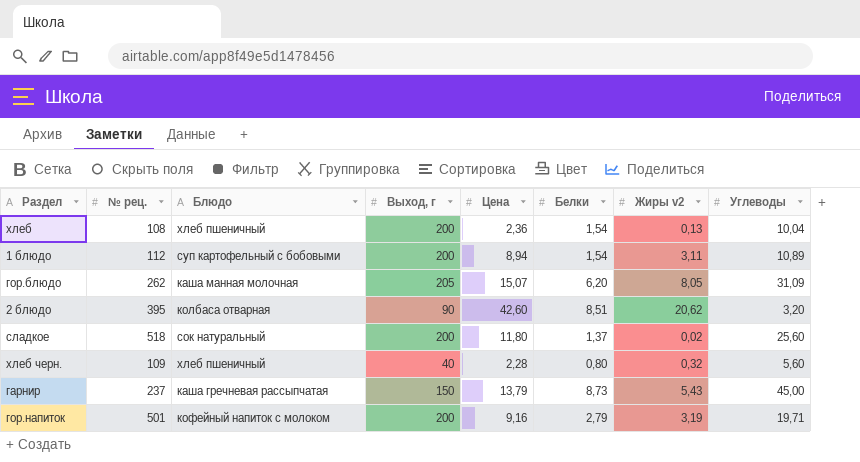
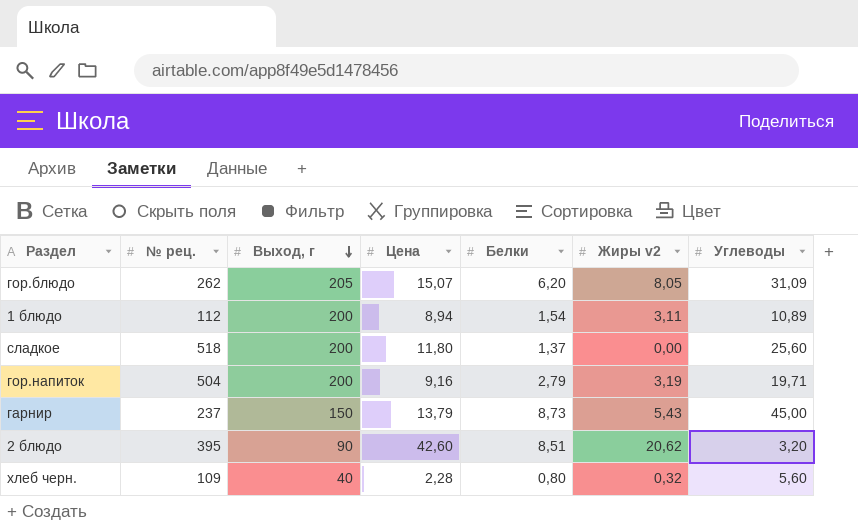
row order: none -> Выход, г descending
column Блюдо | position: 3 -> none
row хлеб: 108 | хлеб пшеничный | 200 | 2,36 | 1,54 | 0,13 | 10,04 -> none
сладкое | Жиры v2: 0,02 -> 0,00
гор.напиток | № рец.: 501 -> 504

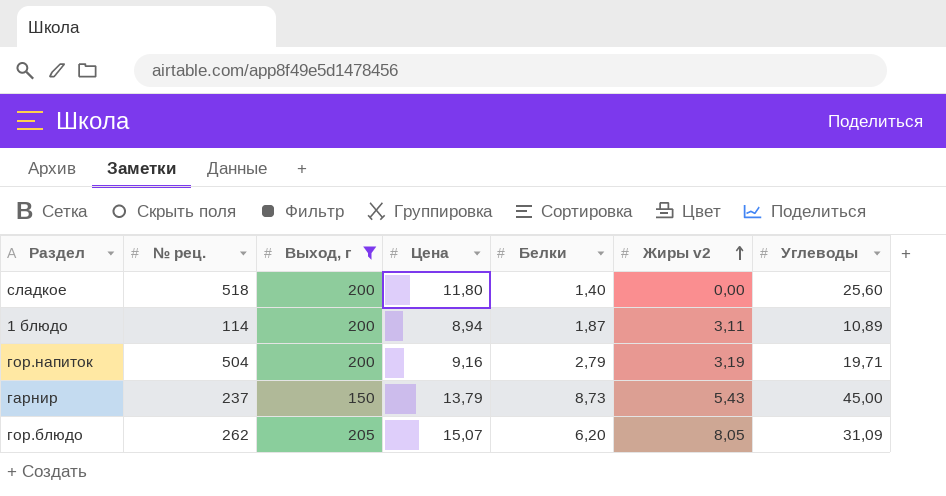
filter: none -> Выход, г >= 150
row order: Выход, г descending -> Жиры v2 ascending
сладкое | Белки: 1,37 -> 1,40
1 блюдо | № рец.: 112 -> 114
1 блюдо | Белки: 1,54 -> 1,87

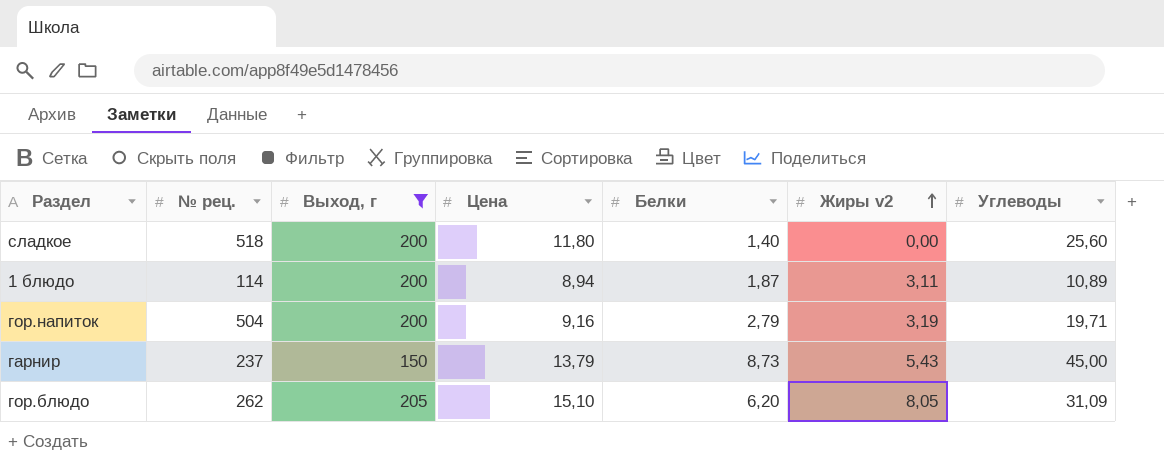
гор.блюдо | Цена: 15,07 -> 15,10

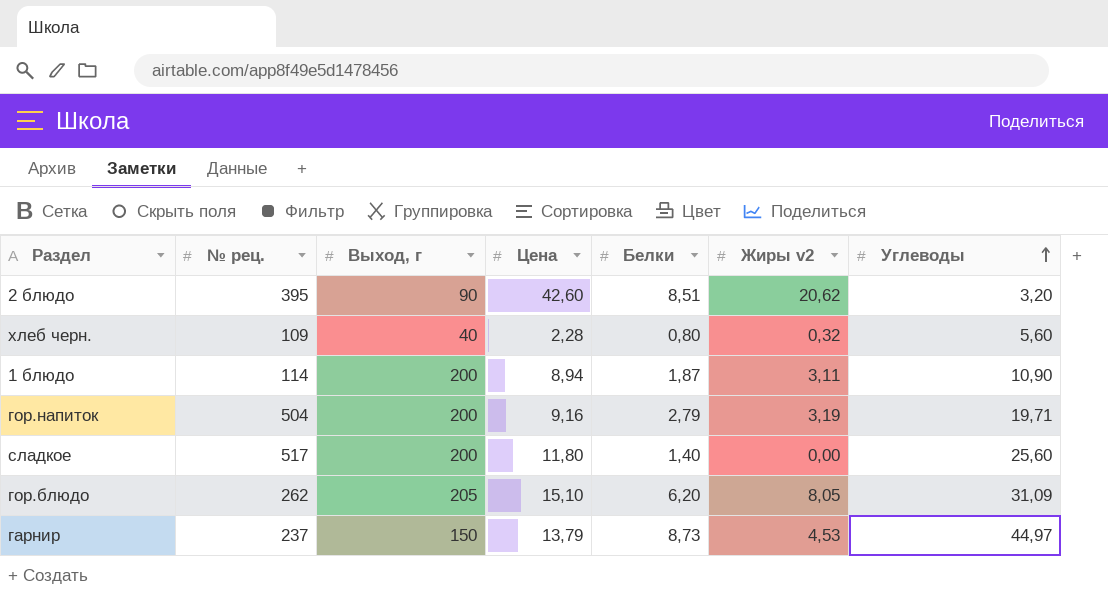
filter: Выход, г >= 150 -> none
row order: Жиры v2 ascending -> Углеводы ascending
1 блюдо | Углеводы: 10,89 -> 10,90
сладкое | № рец.: 518 -> 517
гарнир | Жиры v2: 5,43 -> 4,53
гарнир | Углеводы: 45,00 -> 44,97

